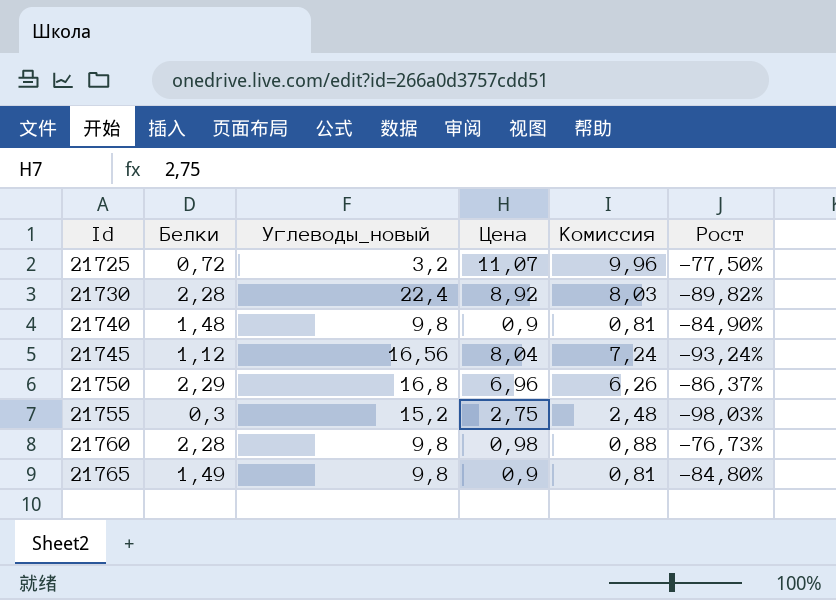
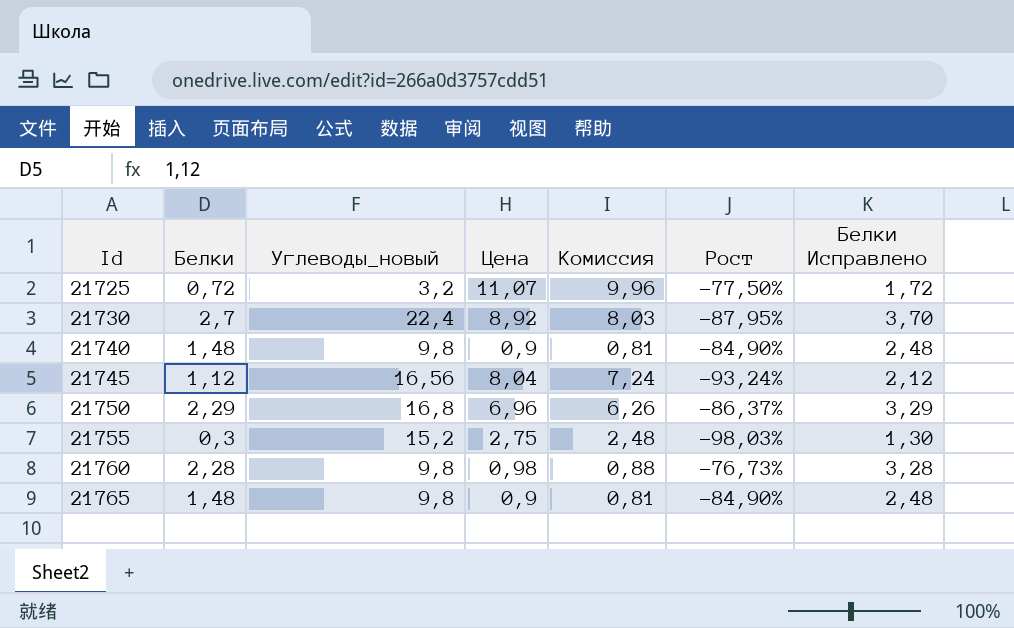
column Белки Исправлено | formula: none -> [Белки] + 1
21730 | Белки: 2,28 -> 2,7
21730 | Рост: -89,82% -> -87,95%
21765 | Белки: 1,49 -> 1,48
21765 | Рост: -84,80% -> -84,90%

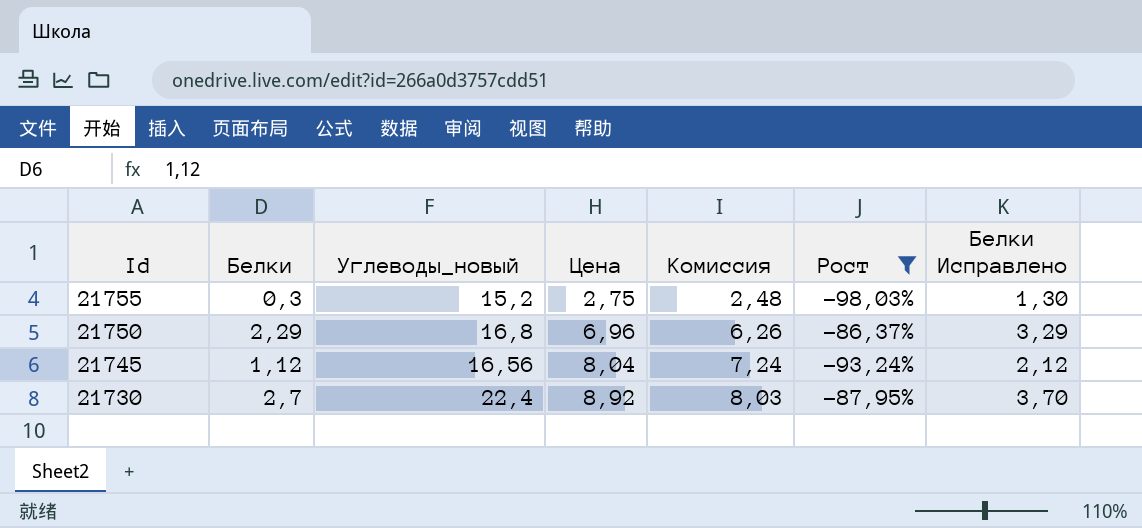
filter: none -> Рост <= -86,37%
row order: Id ascending -> Id descending

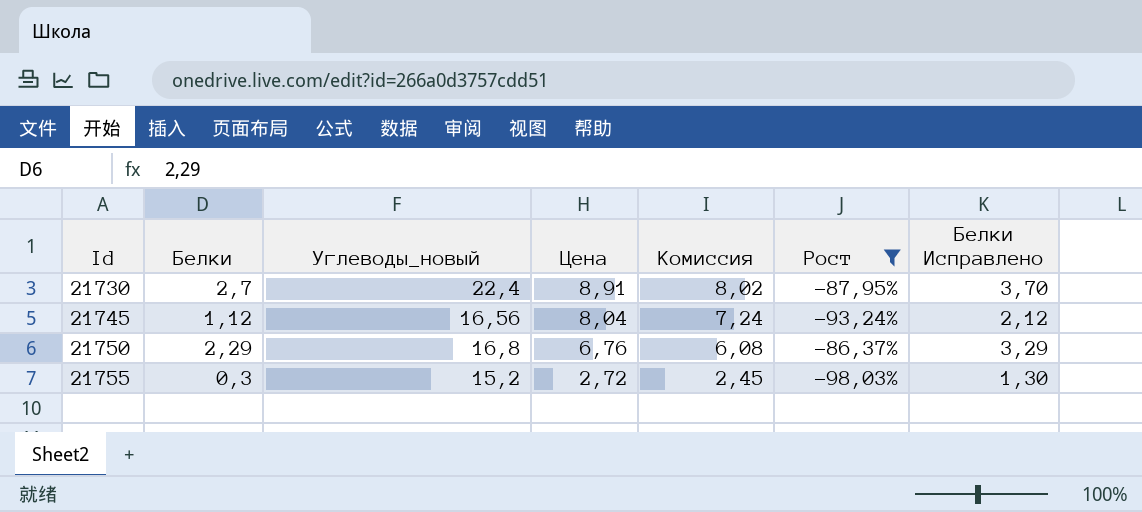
row order: Id descending -> Id ascending
21730 | Цена: 8,92 -> 8,91
21730 | Комиссия: 8,03 -> 8,02
21750 | Цена: 6,96 -> 6,76
21750 | Комиссия: 6,26 -> 6,08
21755 | Цена: 2,75 -> 2,72
21755 | Комиссия: 2,48 -> 2,45

